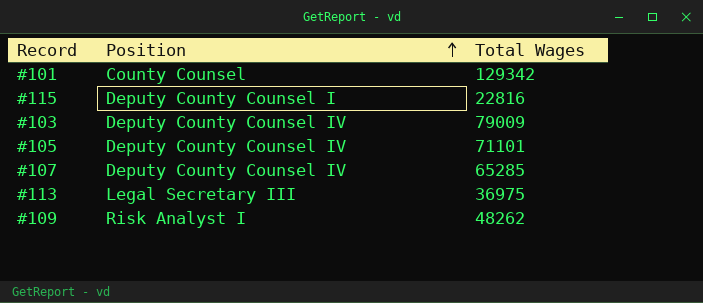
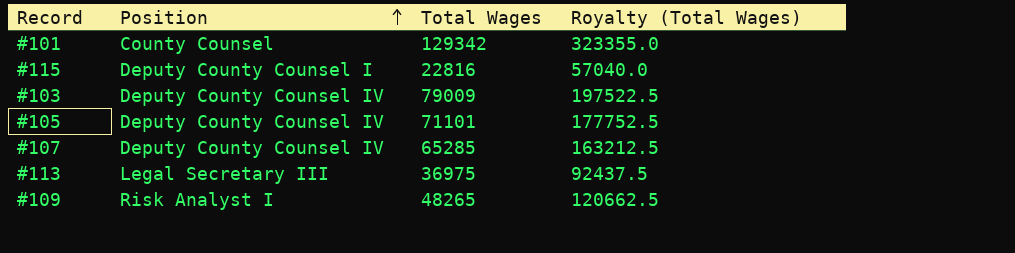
column Royalty (Total Wages) | formula: none -> [Total Wages] * 2.5
#109 | Total Wages: 48262 -> 48265

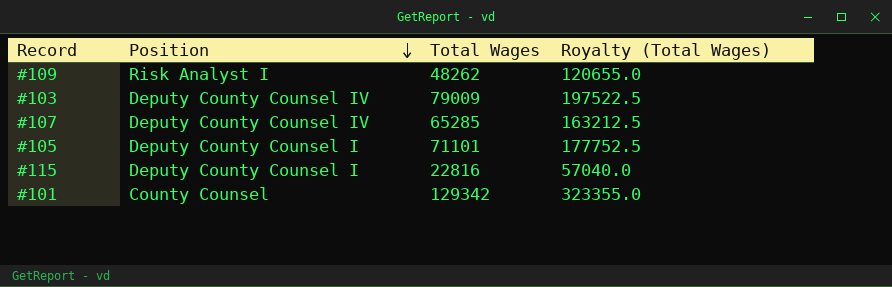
row order: Position ascending -> Position descending
row #113: Legal Secretary III | 36975 | 92437.5 -> none
#109 | Total Wages: 48265 -> 48262
#109 | Royalty (Total Wages): 120662.5 -> 120655.0
#105 | Position: Deputy County Counsel IV -> Deputy County Counsel I

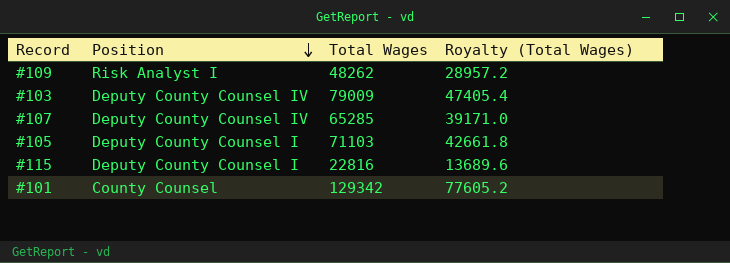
column Royalty (Total Wages) | formula: [Total Wages] * 2.5 -> [Total Wages] * 0.6
#105 | Total Wages: 71101 -> 71103

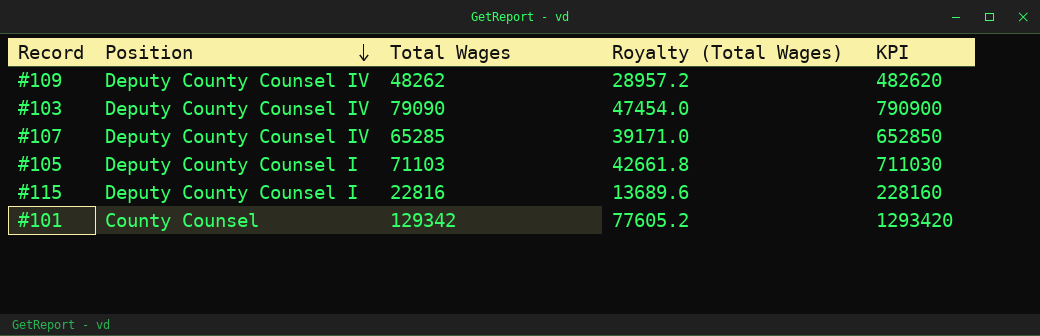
column KPI | formula: none -> [Total Wages] * 10
#109 | Position: Risk Analyst I -> Deputy County Counsel IV
#103 | Total Wages: 79009 -> 79090
#103 | Royalty (Total Wages): 47405.4 -> 47454.0

